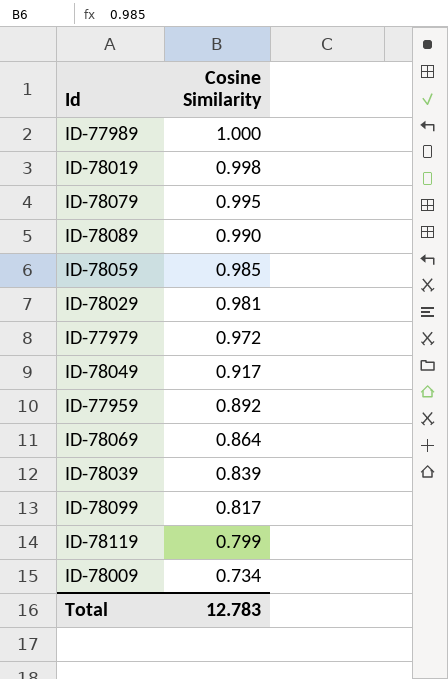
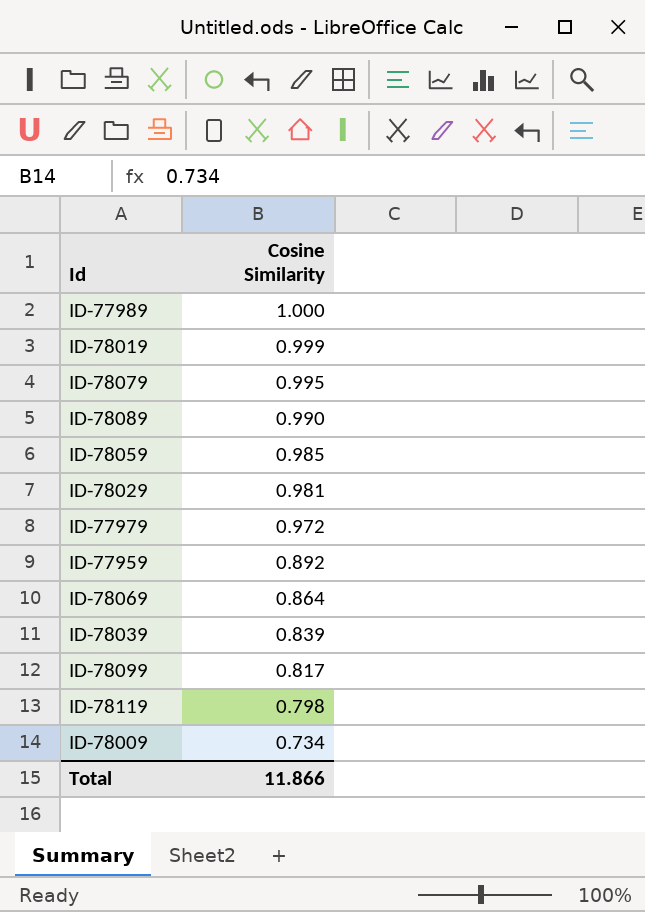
row ID-78049: 0.917 -> none
ID-78019 | Cosine Similarity: 0.998 -> 0.999
ID-78119 | Cosine Similarity: 0.799 -> 0.798
Total | Cosine Similarity: 12.783 -> 11.866

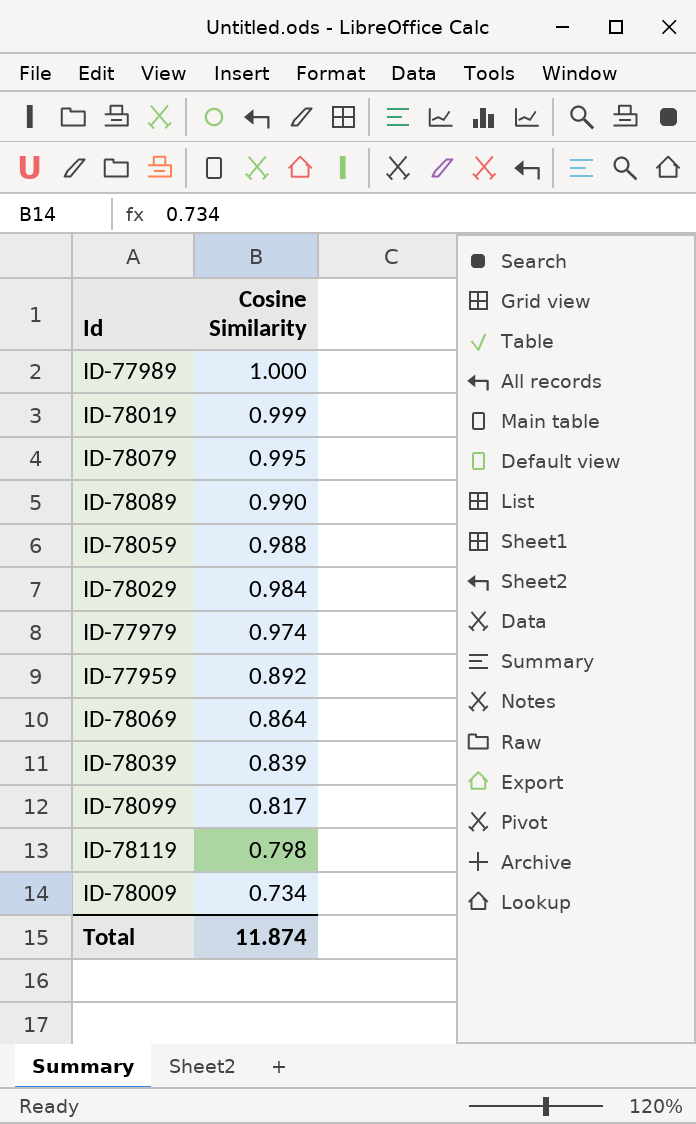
ID-78059 | Cosine Similarity: 0.985 -> 0.988
ID-78029 | Cosine Similarity: 0.981 -> 0.984
ID-77979 | Cosine Similarity: 0.972 -> 0.974
Total | Cosine Similarity: 11.866 -> 11.874

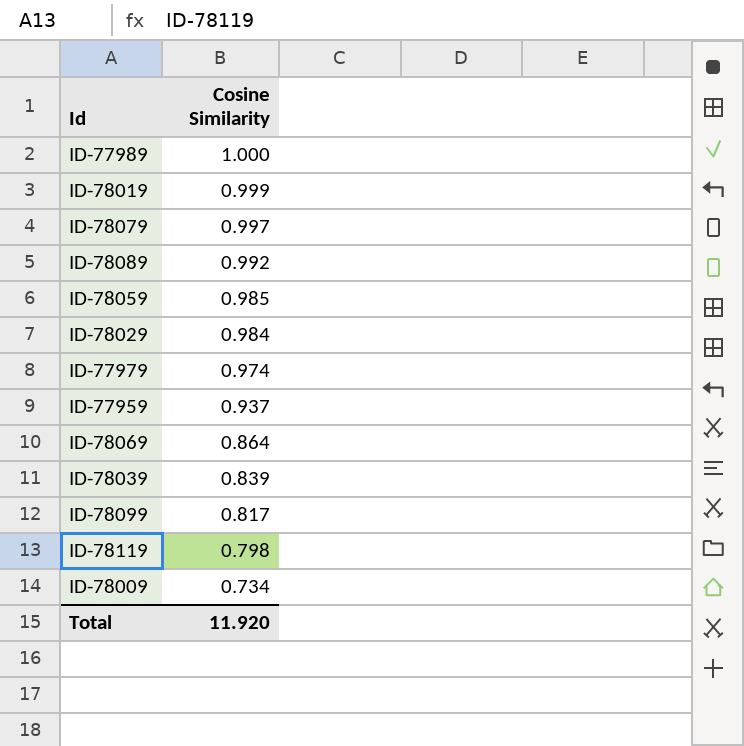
ID-78079 | Cosine Similarity: 0.995 -> 0.997
ID-78089 | Cosine Similarity: 0.990 -> 0.992
ID-78059 | Cosine Similarity: 0.988 -> 0.985
ID-77959 | Cosine Similarity: 0.892 -> 0.937
Total | Cosine Similarity: 11.874 -> 11.920

